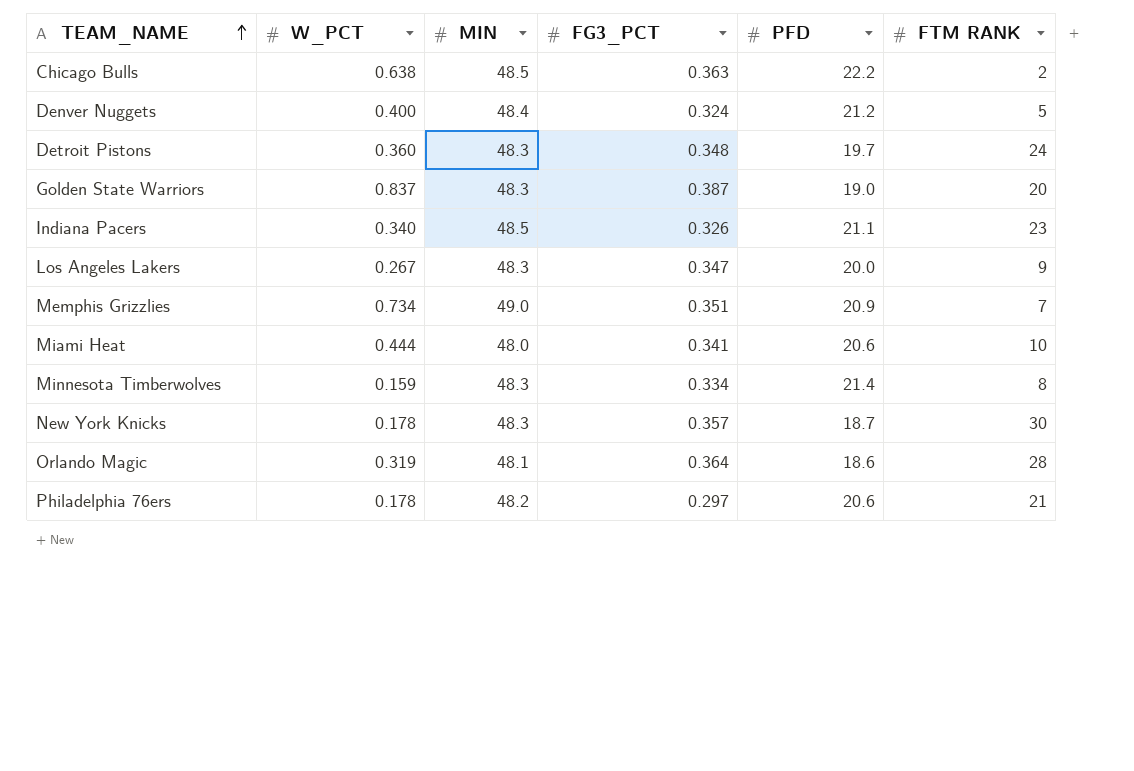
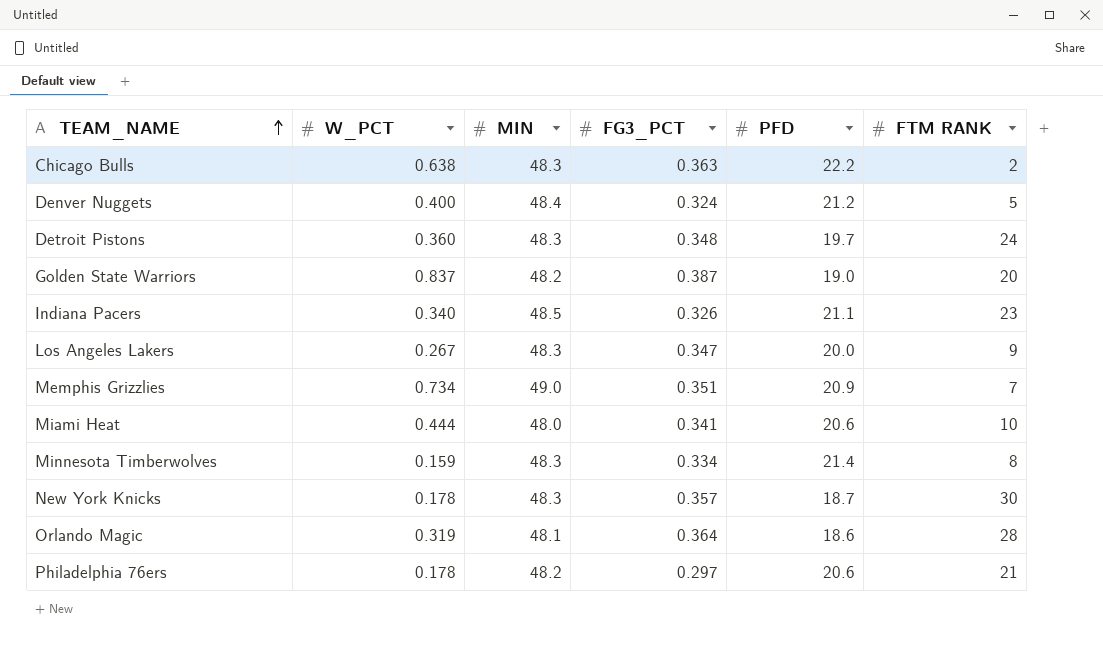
Chicago Bulls | MIN: 48.5 -> 48.3
Golden State Warriors | MIN: 48.3 -> 48.2

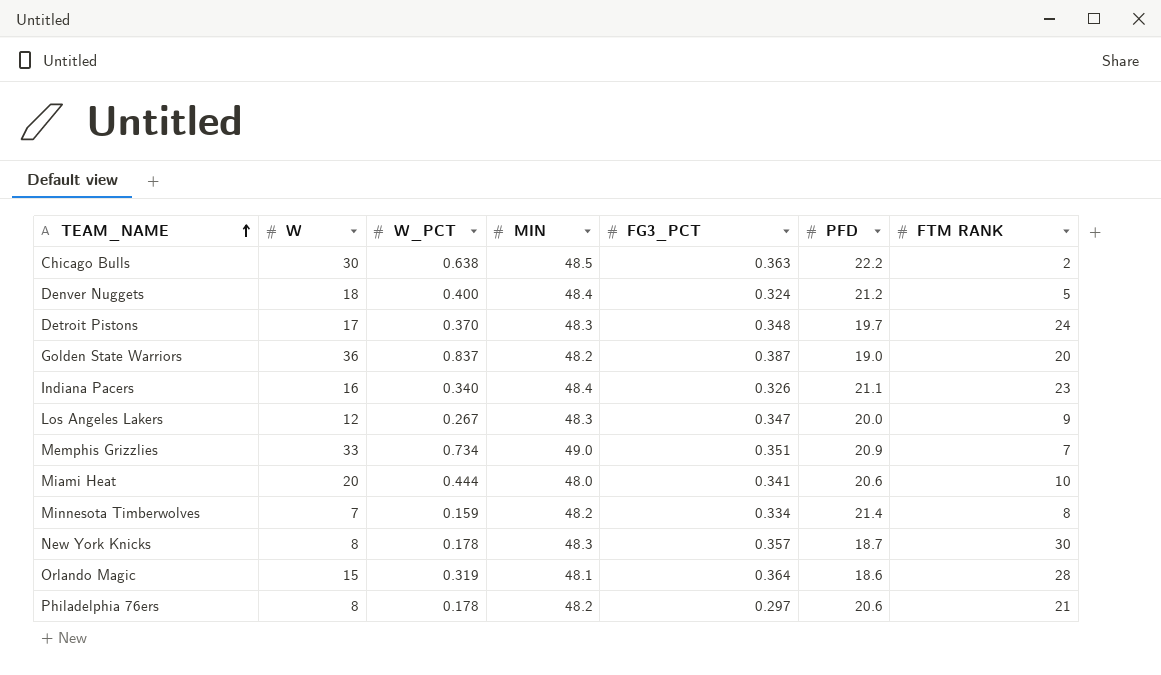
column W | position: none -> 2
Chicago Bulls | MIN: 48.3 -> 48.5
Detroit Pistons | W_PCT: 0.360 -> 0.370
Indiana Pacers | MIN: 48.5 -> 48.4
Minnesota Timberwolves | MIN: 48.3 -> 48.2

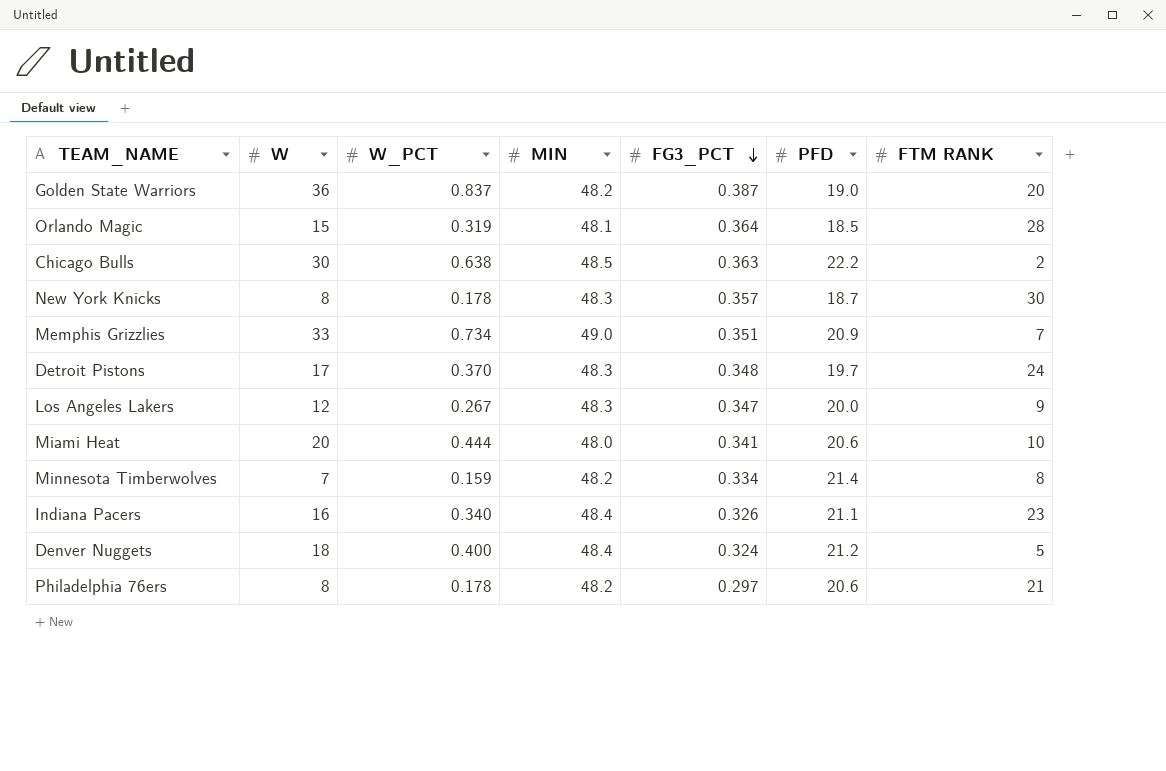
row order: TEAM_NAME ascending -> FG3_PCT descending
Orlando Magic | PFD: 18.6 -> 18.5

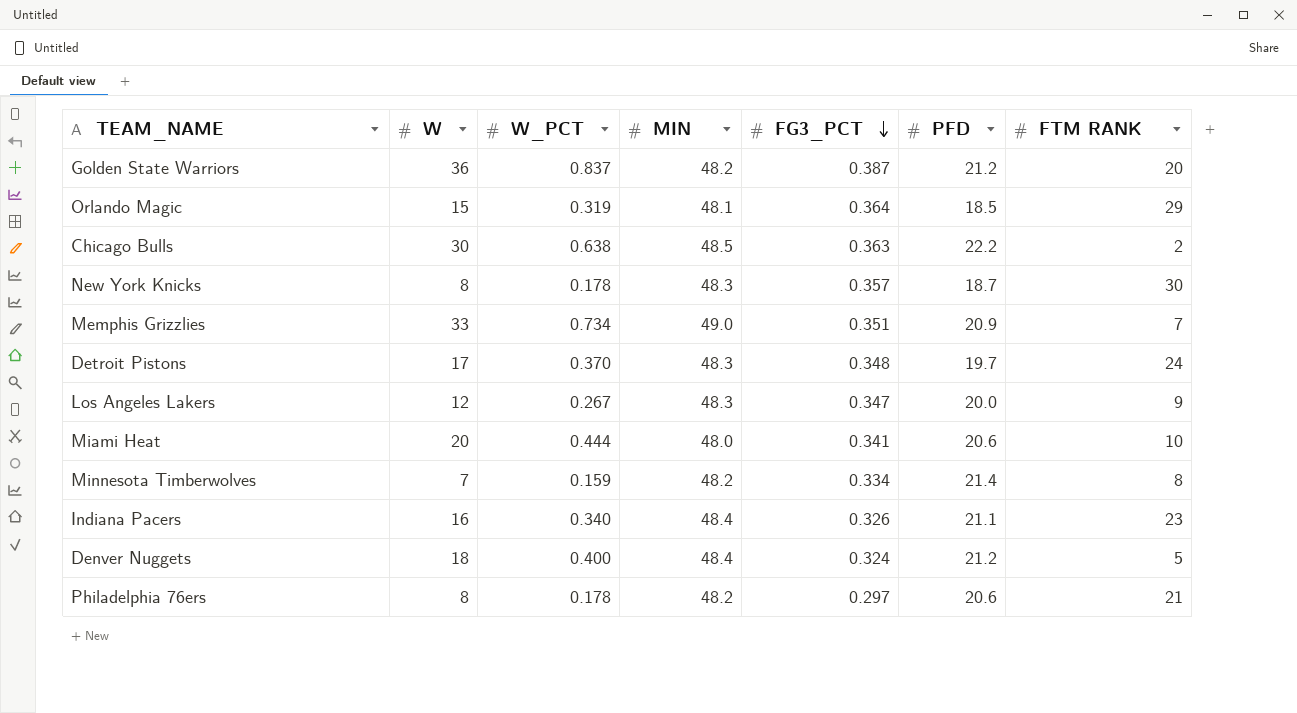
Golden State Warriors | PFD: 19.0 -> 21.2
Orlando Magic | FTM RANK: 28 -> 29

